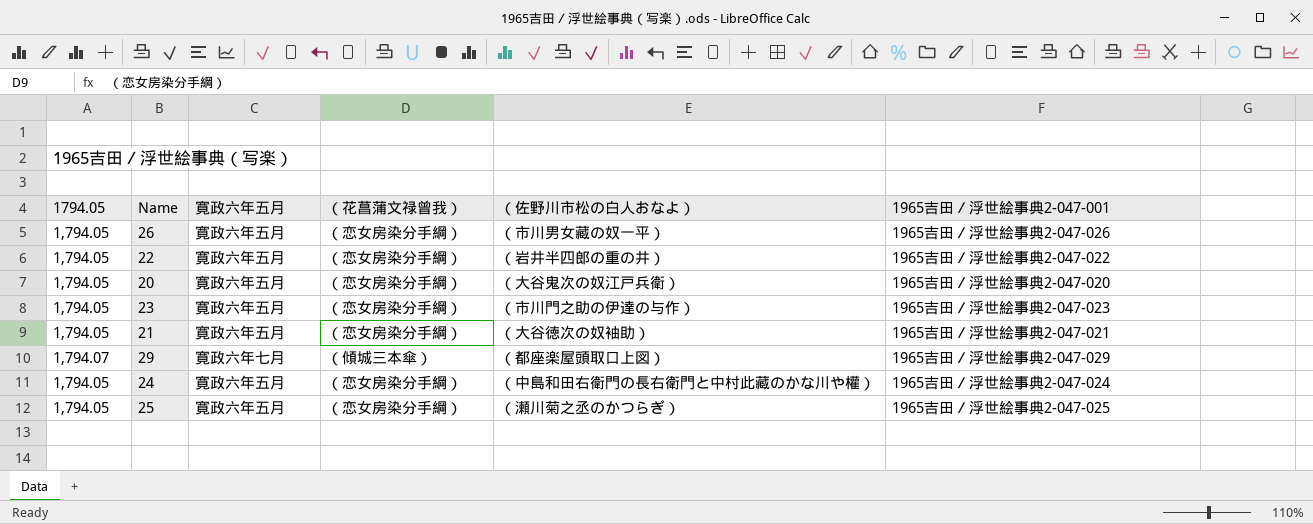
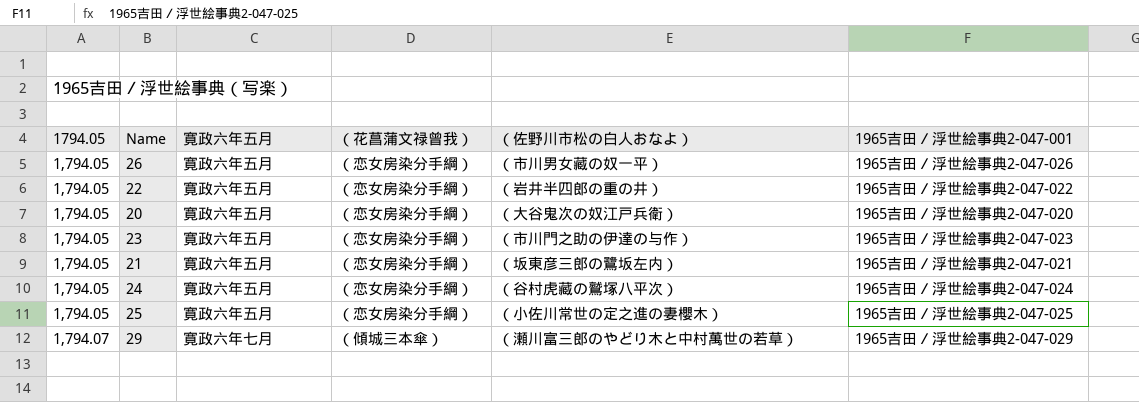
row order: none -> 1794.05 ascending
21 | （佐野川市松の白人おなよ）: （大谷徳次の奴袖助） -> （坂東彦三郎の鷺坂左内）
24 | （佐野川市松の白人おなよ）: （中島和田右衛門の長右衛門と中村此藏のかな川や權） -> （谷村虎藏の鷲塚八平次）
25 | （佐野川市松の白人おなよ）: （瀬川菊之丞のかつらぎ） -> （小佐川常世の定之進の妻櫻木）
29 | （佐野川市松の白人おなよ）: （都座楽屋頭取口上図） -> （瀬川富三郎のやどり木と中村萬世の若草）

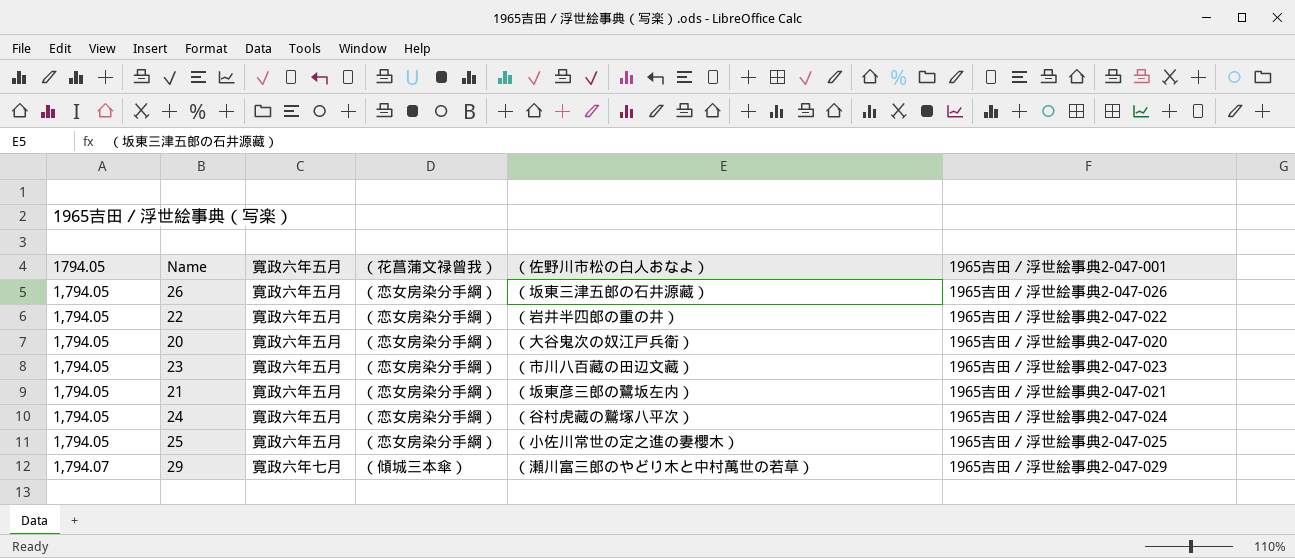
26 | （佐野川市松の白人おなよ）: （市川男女藏の奴一平） -> （坂東三津五郎の石井源藏）
23 | （佐野川市松の白人おなよ）: （市川門之助の伊達の与作） -> （市川八百藏の田辺文藏）

